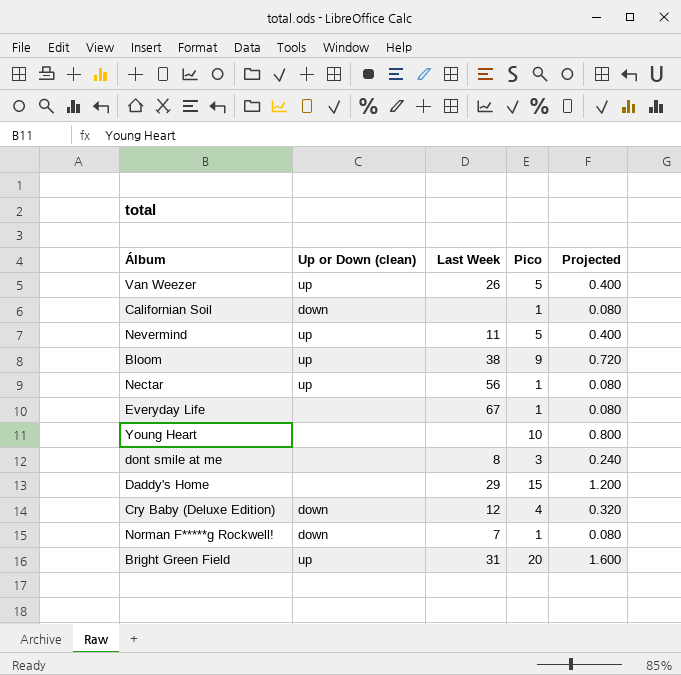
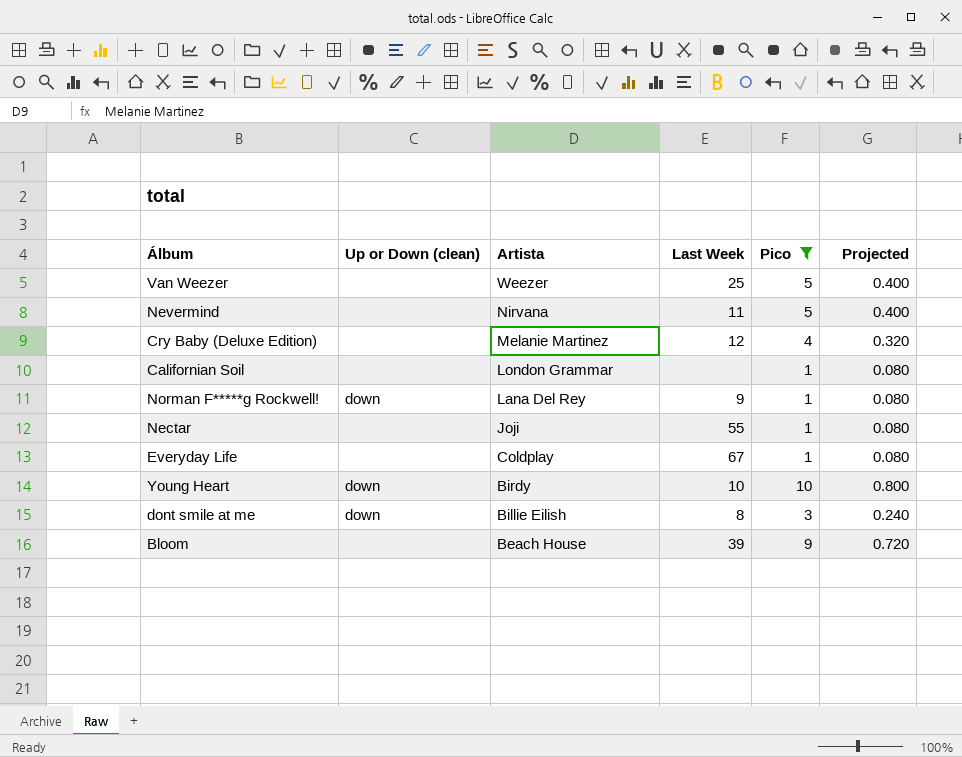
filter: none -> Pico <= 10
row order: none -> Artista descending
column Artista | position: none -> 3
Van Weezer | Up or Down (clean): up -> none
Van Weezer | Last Week: 26 -> 25
Nevermind | Up or Down (clean): up -> none
Cry Baby (Deluxe Edition) | Up or Down (clean): down -> none
Californian Soil | Up or Down (clean): down -> none
Norman F*****g Rockwell! | Last Week: 7 -> 9
Nectar | Up or Down (clean): up -> none
Nectar | Last Week: 56 -> 55
Young Heart | Up or Down (clean): none -> down
Young Heart | Last Week: none -> 10
dont smile at me | Up or Down (clean): none -> down
Bloom | Up or Down (clean): up -> none
Bloom | Last Week: 38 -> 39

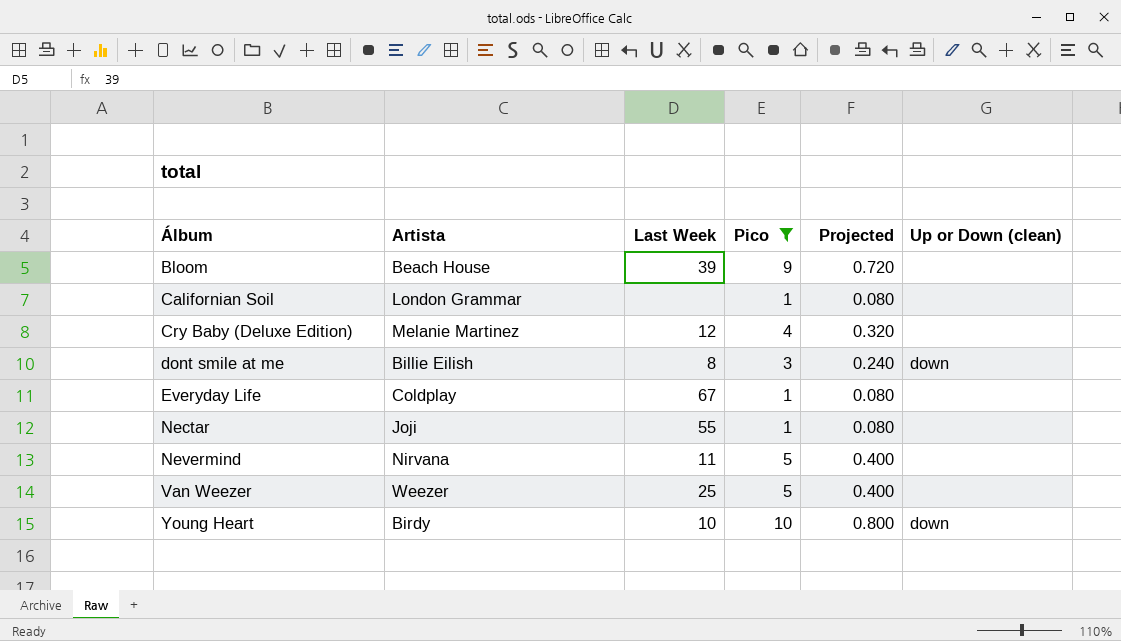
row order: Artista descending -> Álbum ascending
column Up or Down (clean) | position: 2 -> 6
row Norman F*****g Rockwell!: down | Lana Del Rey | 9 | 1 | 0.080 -> none

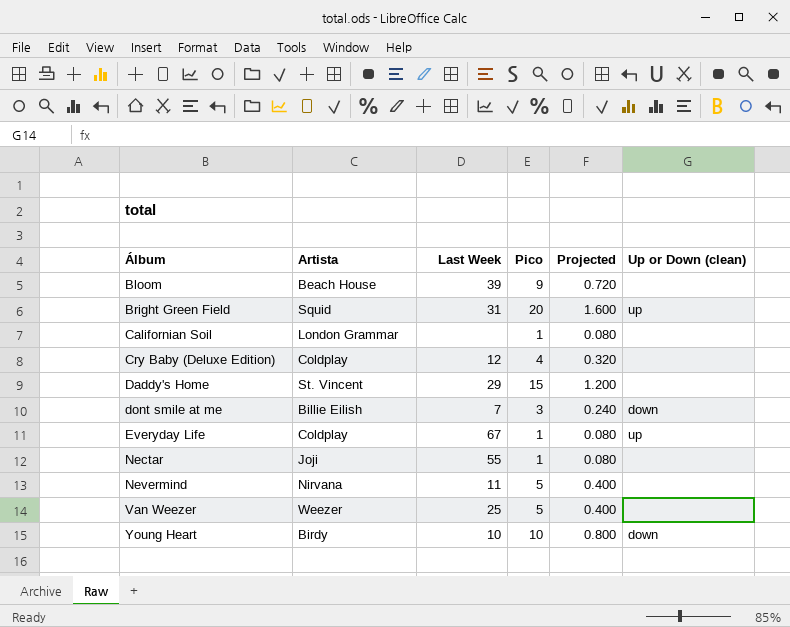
filter: Pico <= 10 -> none
Cry Baby (Deluxe Edition) | Artista: Melanie Martinez -> Coldplay
dont smile at me | Last Week: 8 -> 7
Everyday Life | Up or Down (clean): none -> up

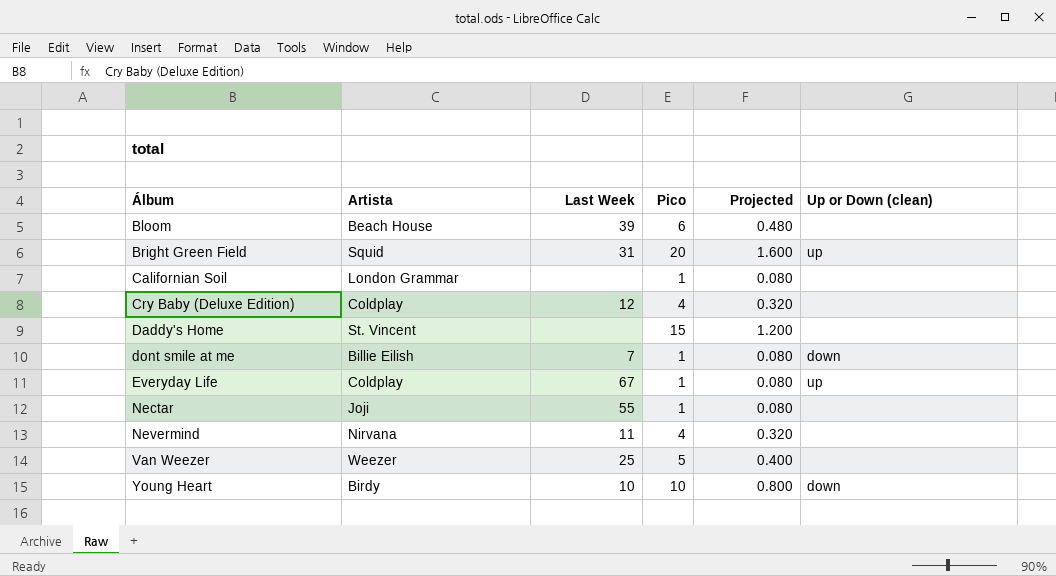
Bloom | Pico: 9 -> 6
Bloom | Projected: 0.720 -> 0.480
Daddy's Home | Last Week: 29 -> none
dont smile at me | Pico: 3 -> 1
dont smile at me | Projected: 0.240 -> 0.080
Nevermind | Pico: 5 -> 4
Nevermind | Projected: 0.400 -> 0.320

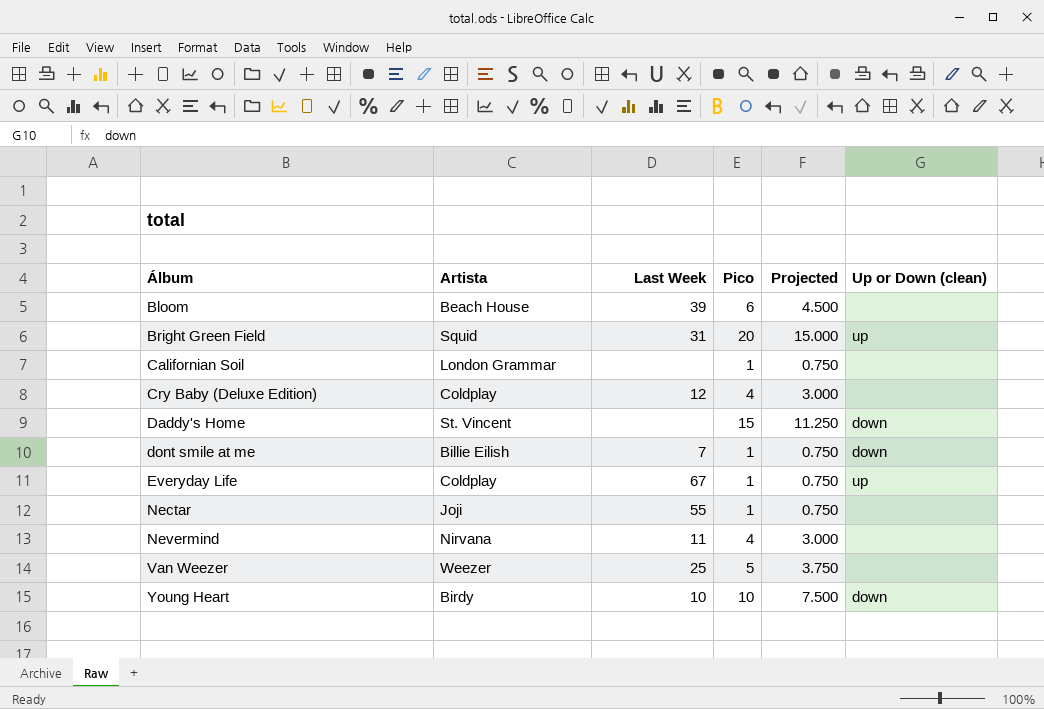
column Projected | formula: [Pico] * 0.08 -> [Pico] * 0.75
Daddy's Home | Up or Down (clean): none -> down

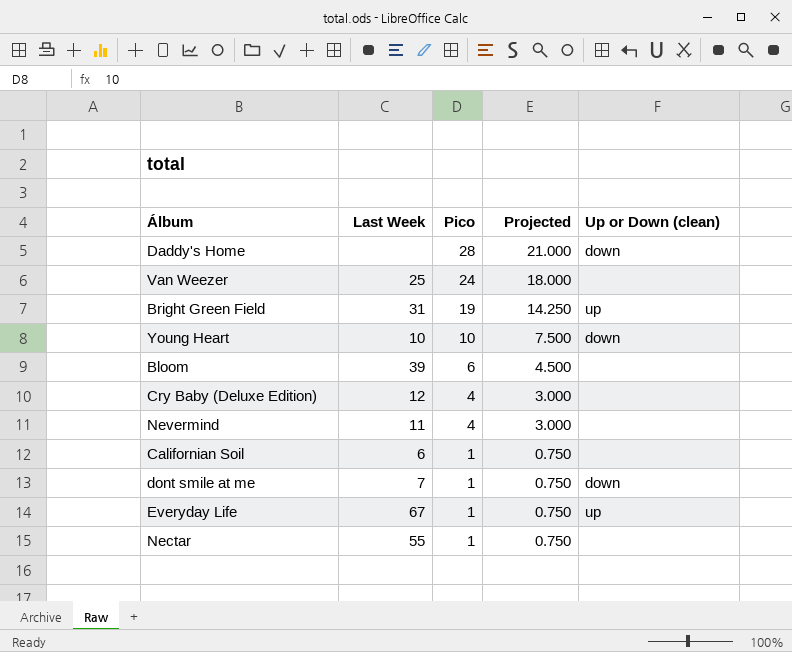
row order: Álbum ascending -> Pico descending
column Artista | position: 2 -> none
Daddy's Home | Pico: 15 -> 28
Daddy's Home | Projected: 11.250 -> 21.000
Van Weezer | Pico: 5 -> 24
Van Weezer | Projected: 3.750 -> 18.000
Bright Green Field | Pico: 20 -> 19
Bright Green Field | Projected: 15.000 -> 14.250
Californian Soil | Last Week: none -> 6

